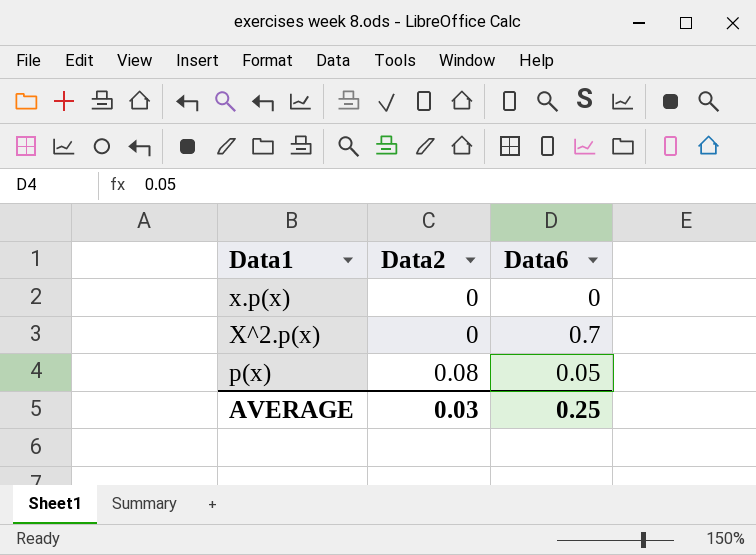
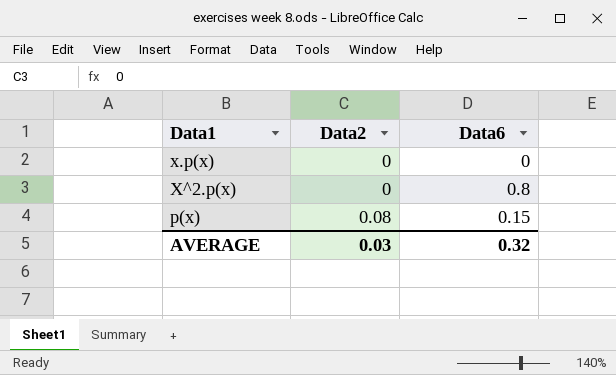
X^2.p(x) | Data6: 0.7 -> 0.8
p(x) | Data6: 0.05 -> 0.15
AVERAGE | Data6: 0.25 -> 0.32

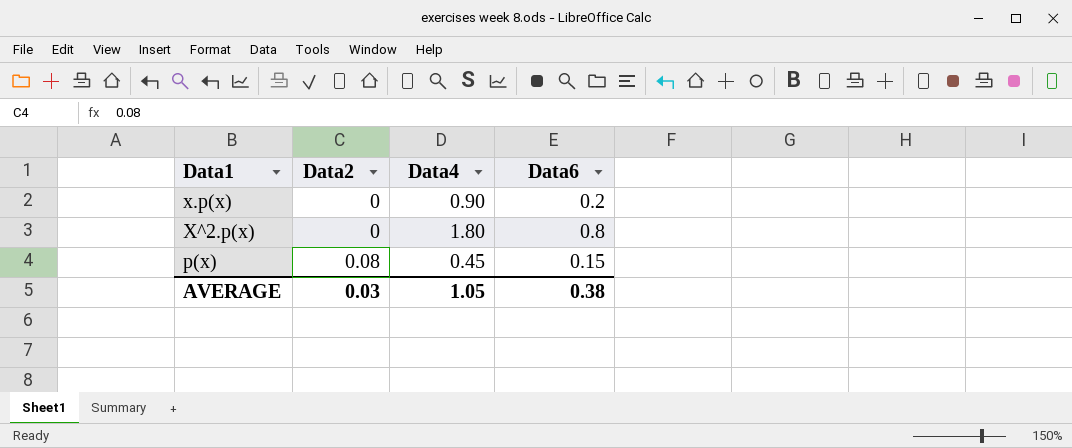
column Data4 | position: none -> 3
x.p(x) | Data6: 0 -> 0.2
AVERAGE | Data6: 0.32 -> 0.38

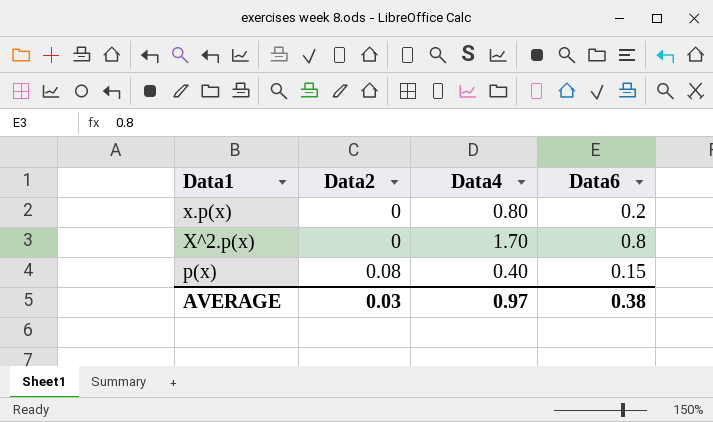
x.p(x) | Data4: 0.90 -> 0.80
X^2.p(x) | Data4: 1.80 -> 1.70
p(x) | Data4: 0.45 -> 0.40
AVERAGE | Data4: 1.05 -> 0.97

